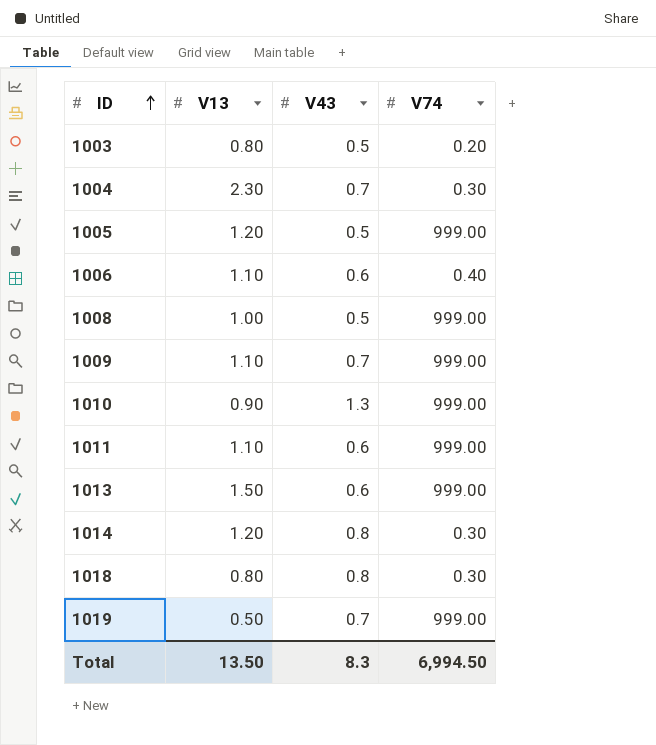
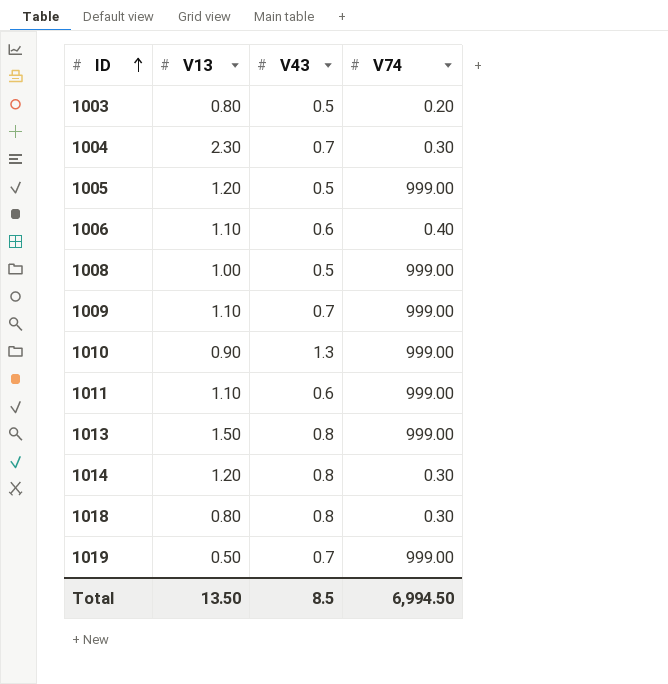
1013 | V43: 0.6 -> 0.8
Total | V43: 8.3 -> 8.5

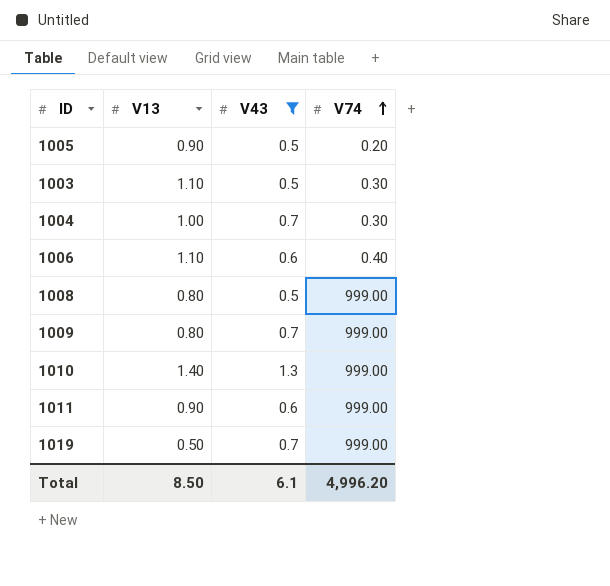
filter: none -> V43 != 0.8
row order: ID ascending -> V74 ascending
1005 | V13: 1.20 -> 0.90
1005 | V74: 999.00 -> 0.20
1003 | V13: 0.80 -> 1.10
1003 | V74: 0.20 -> 0.30
1004 | V13: 2.30 -> 1.00
1008 | V13: 1.00 -> 0.80
1009 | V13: 1.10 -> 0.80
1010 | V13: 0.90 -> 1.40
1011 | V13: 1.10 -> 0.90
Total | V13: 13.50 -> 8.50
Total | V43: 8.5 -> 6.1
Total | V74: 6,994.50 -> 4,996.20

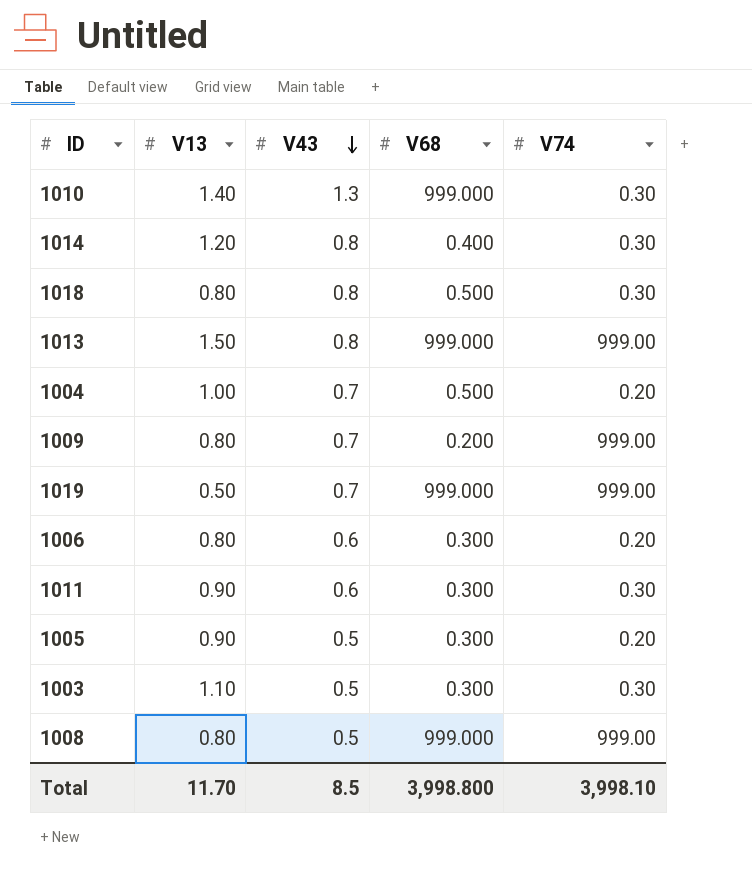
filter: V43 != 0.8 -> none
row order: V74 ascending -> V43 descending
column V68 | position: none -> 4
1010 | V74: 999.00 -> 0.30
1004 | V74: 0.30 -> 0.20
1006 | V13: 1.10 -> 0.80
1006 | V74: 0.40 -> 0.20
1011 | V74: 999.00 -> 0.30
Total | V13: 8.50 -> 11.70
Total | V43: 6.1 -> 8.5
Total | V74: 4,996.20 -> 3,998.10

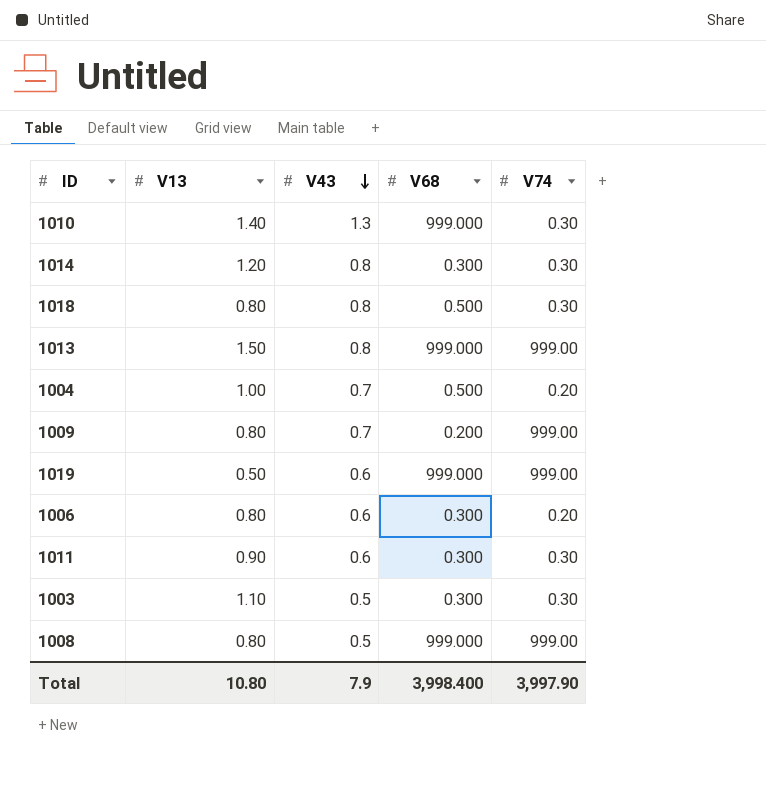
row 1005: 0.90 | 0.5 | 0.300 | 0.20 -> none
1014 | V68: 0.400 -> 0.300
1019 | V43: 0.7 -> 0.6
Total | V13: 11.70 -> 10.80
Total | V43: 8.5 -> 7.9
Total | V68: 3,998.800 -> 3,998.400
Total | V74: 3,998.10 -> 3,997.90

